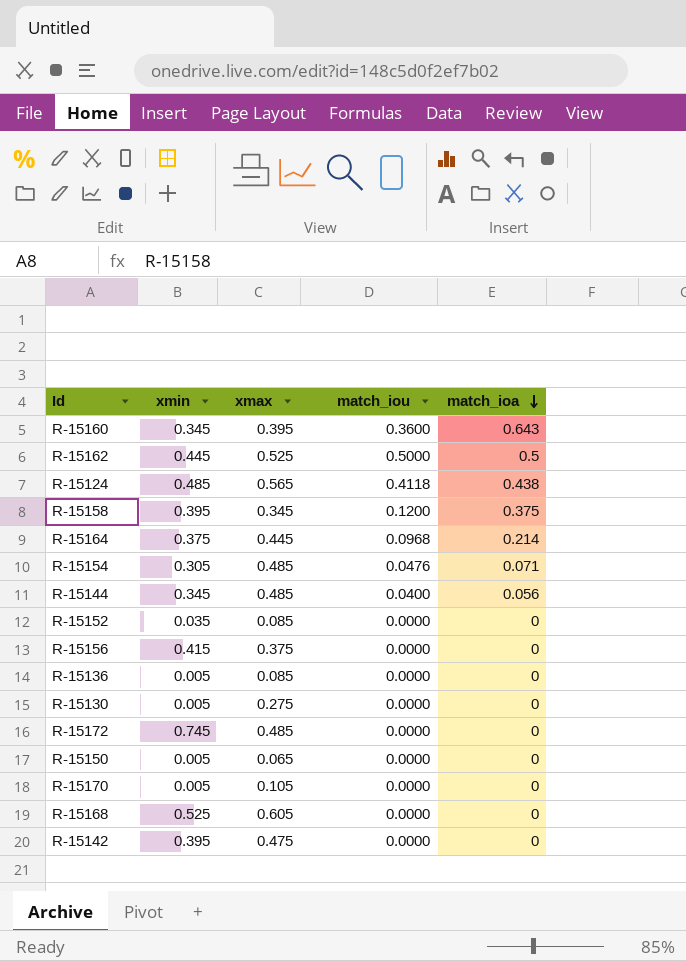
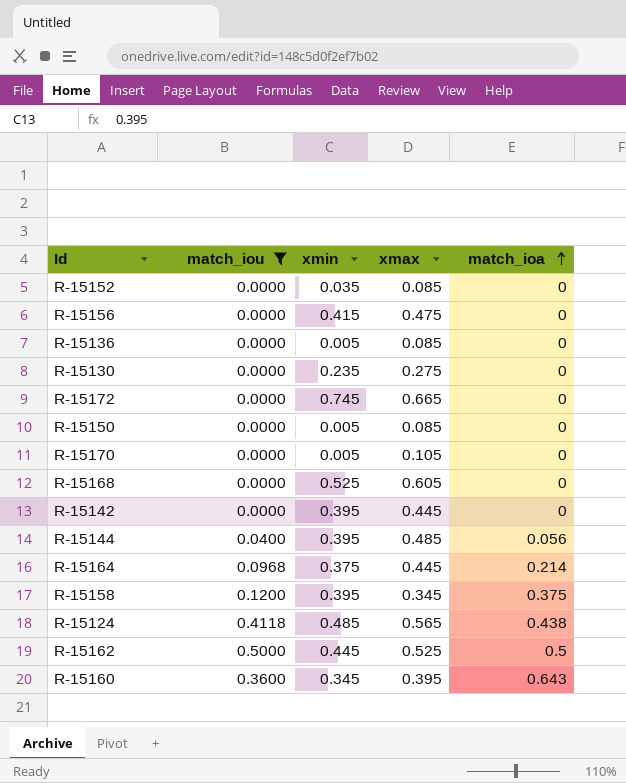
filter: none -> match_iou != 0.0476
row order: match_ioa descending -> match_ioa ascending
column match_iou | position: 4 -> 2
R-15156 | xmax: 0.375 -> 0.475
R-15130 | xmin: 0.005 -> 0.235
R-15172 | xmax: 0.485 -> 0.665
R-15150 | xmax: 0.065 -> 0.085
R-15142 | xmax: 0.475 -> 0.445
R-15144 | xmin: 0.345 -> 0.395

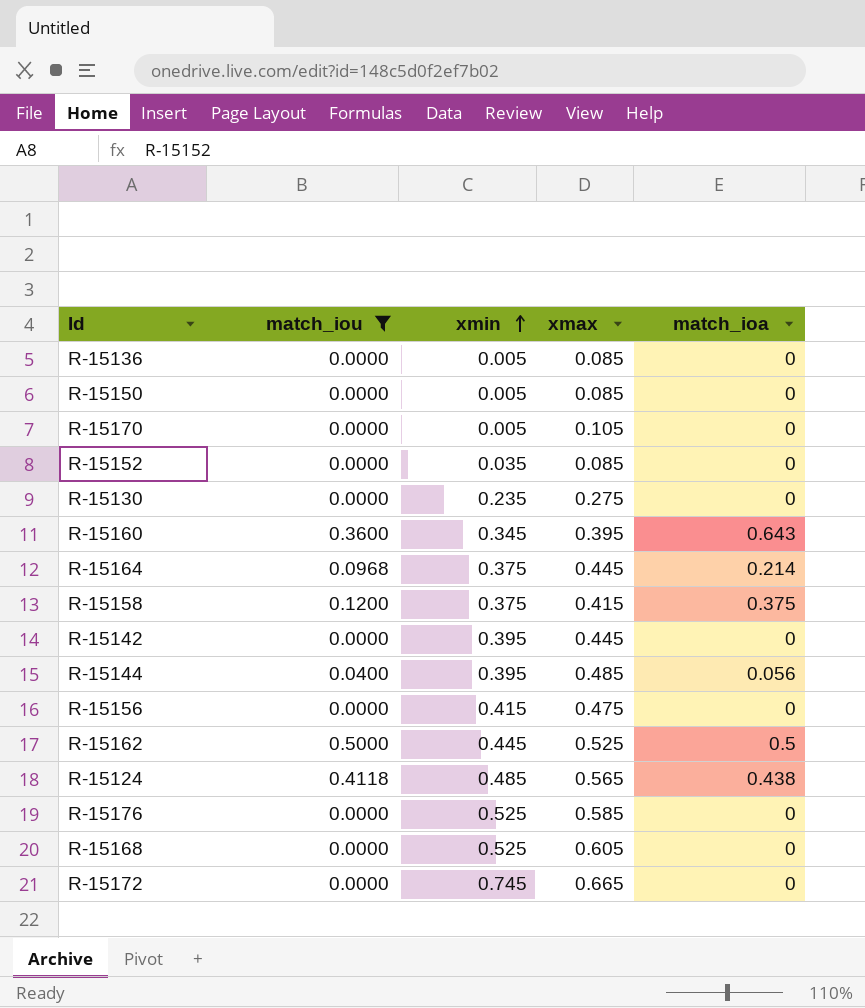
row order: match_ioa ascending -> xmin ascending
R-15158 | xmin: 0.395 -> 0.375
R-15158 | xmax: 0.345 -> 0.415
row R-15176: none -> 0.0000 | 0.525 | 0.585 | 0

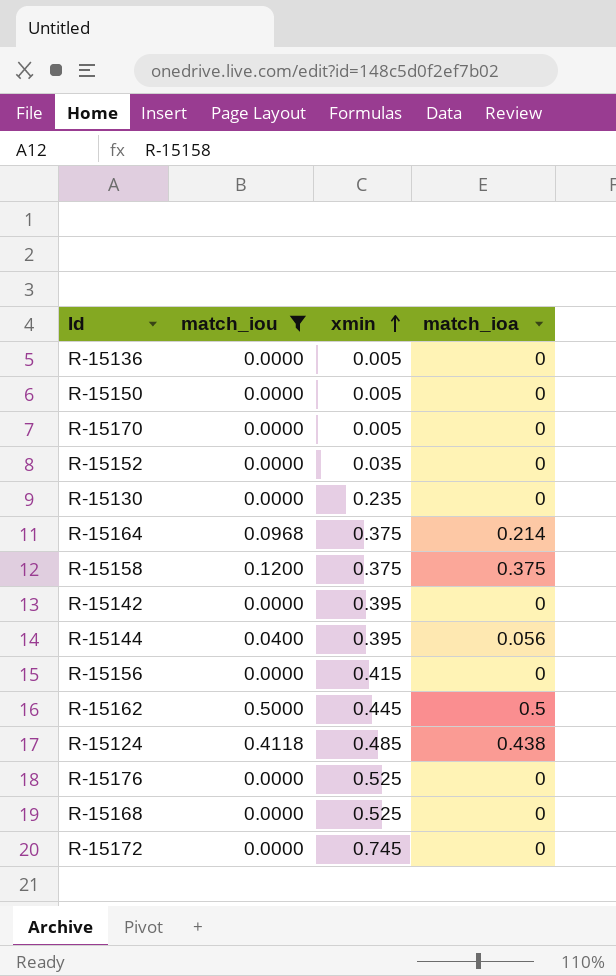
column xmax | position: 4 -> none
row R-15160: 0.3600 | 0.345 | 0.395 | 0.643 -> none

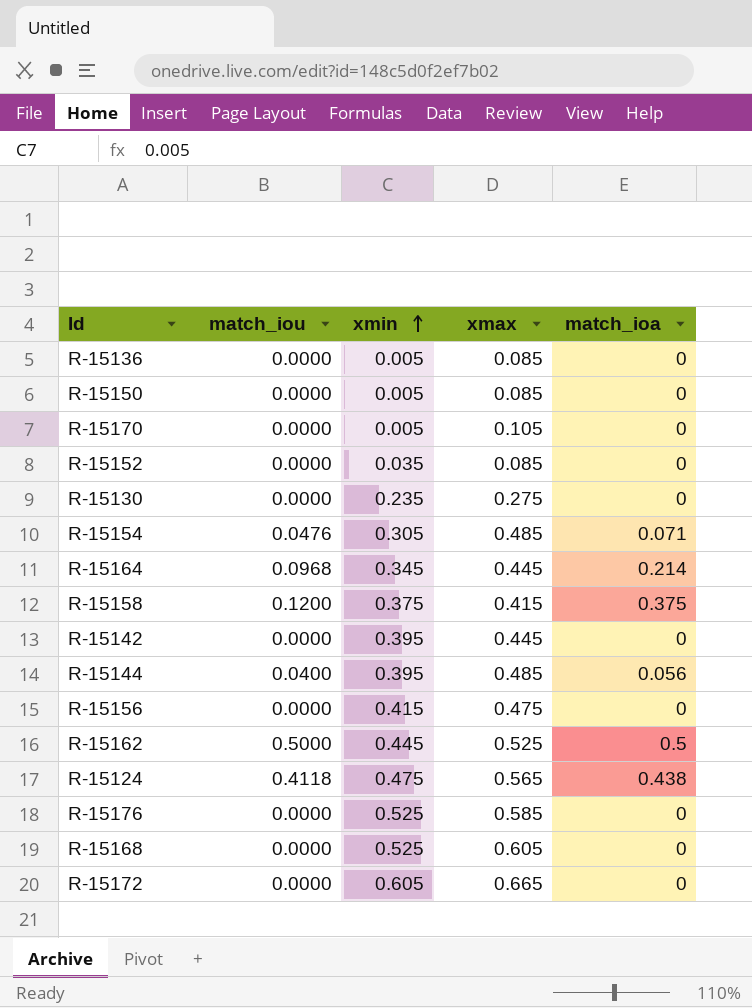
filter: match_iou != 0.0476 -> none
column xmax | position: none -> 4
R-15164 | xmin: 0.375 -> 0.345
R-15124 | xmin: 0.485 -> 0.475
R-15172 | xmin: 0.745 -> 0.605

